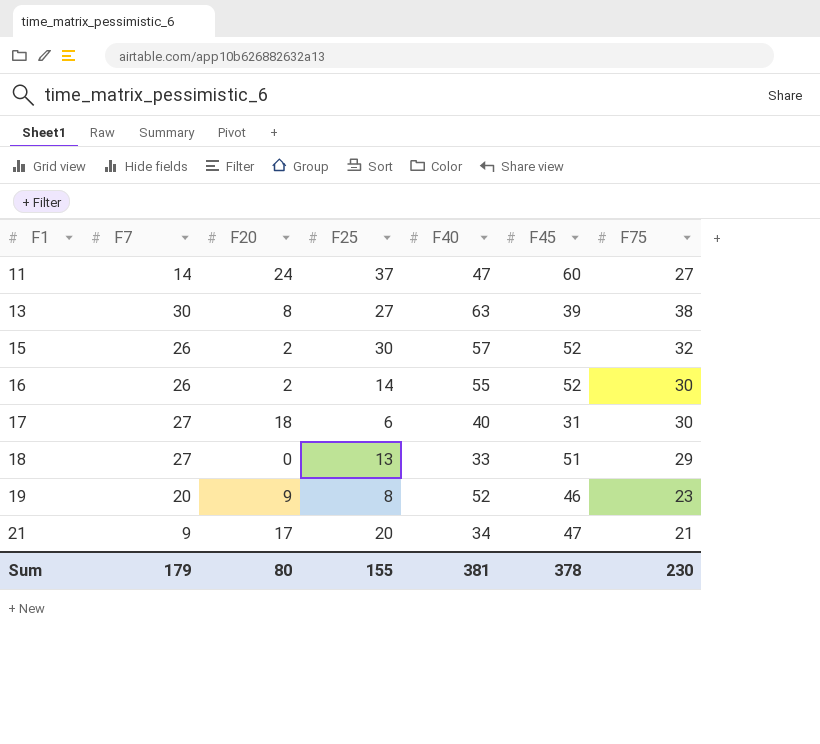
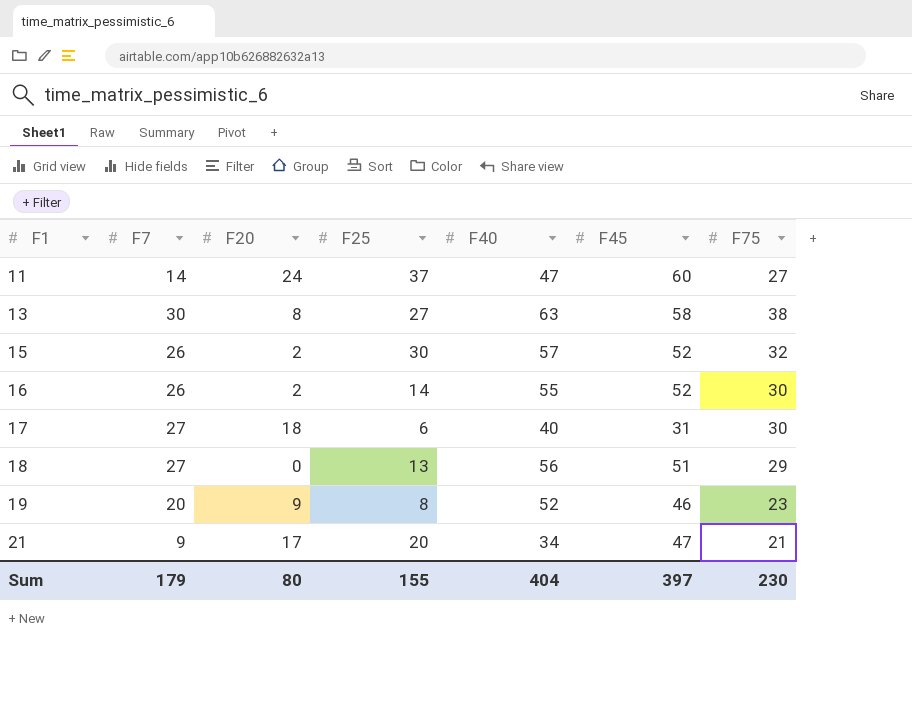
13 | F45: 39 -> 58
18 | F40: 33 -> 56
Sum | F40: 381 -> 404
Sum | F45: 378 -> 397

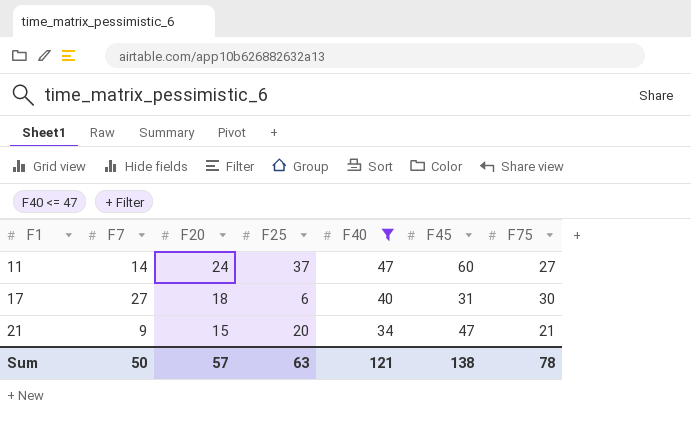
filter: none -> F40 <= 47
21 | F20: 17 -> 15
Sum | F7: 179 -> 50
Sum | F20: 80 -> 57
Sum | F25: 155 -> 63
Sum | F40: 404 -> 121
Sum | F45: 397 -> 138
Sum | F75: 230 -> 78

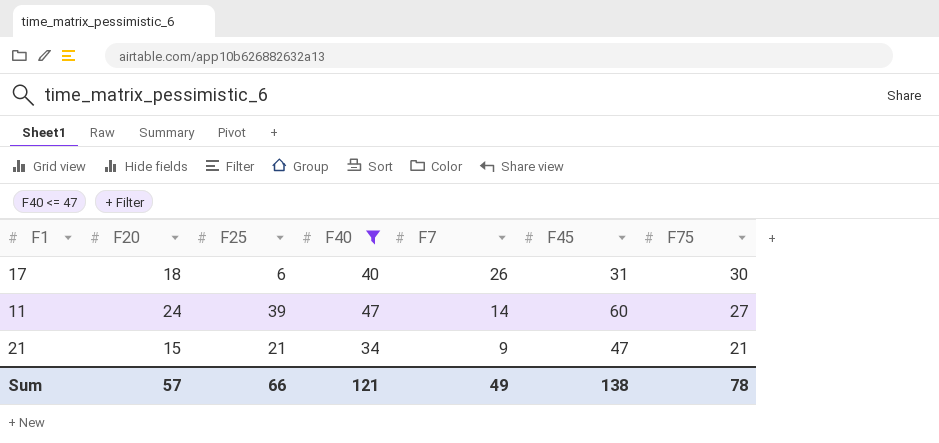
row order: F1 ascending -> F7 descending
column F7 | position: 2 -> 5
17 | F7: 27 -> 26
11 | F25: 37 -> 39
21 | F25: 20 -> 21
Sum | F25: 63 -> 66
Sum | F7: 50 -> 49

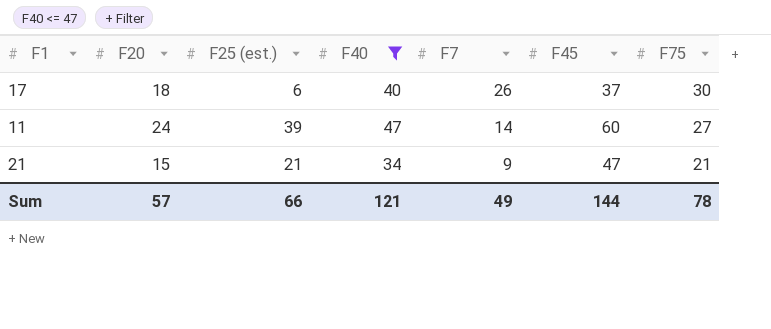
column name: F25 -> F25 (est.)
17 | F45: 31 -> 37
Sum | F45: 138 -> 144

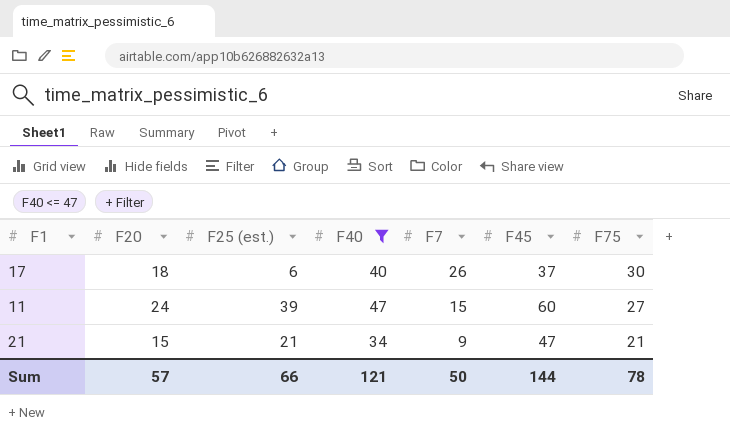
11 | F7: 14 -> 15
Sum | F7: 49 -> 50

